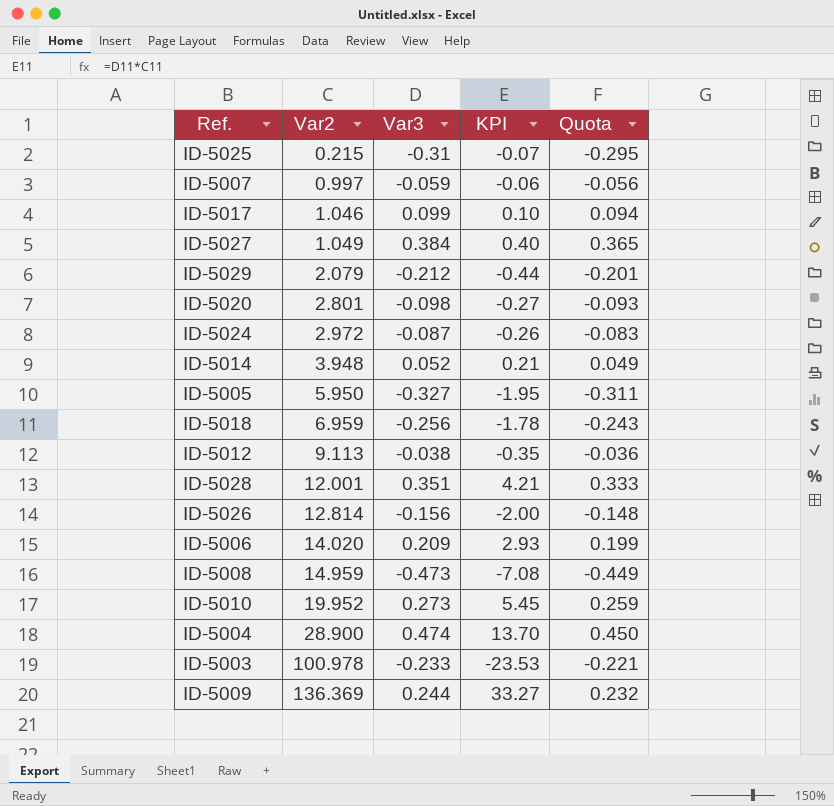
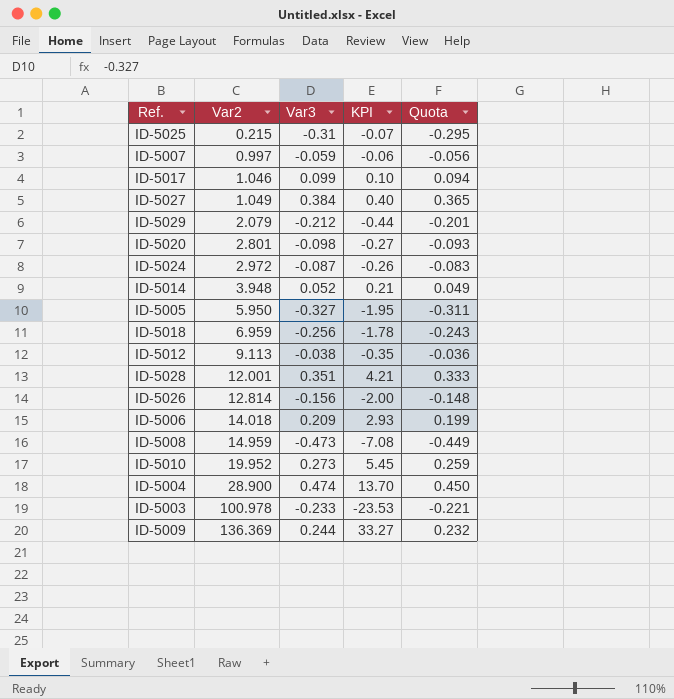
ID-5006 | Var2: 14.020 -> 14.018

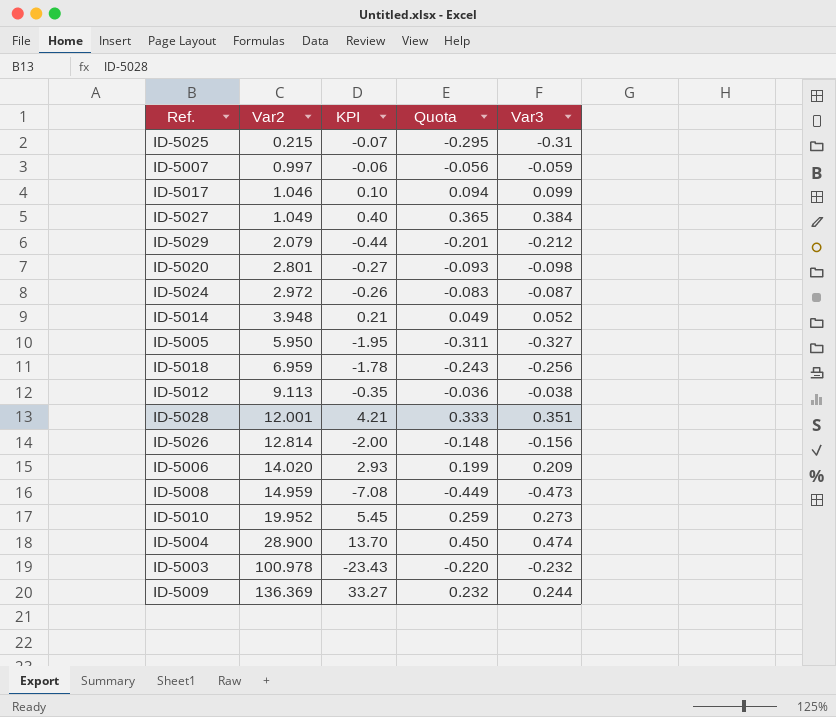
column Var3 | position: 3 -> 5
ID-5006 | Var2: 14.018 -> 14.020
ID-5003 | KPI: -23.53 -> -23.43
ID-5003 | Quota: -0.221 -> -0.220
ID-5003 | Var3: -0.233 -> -0.232

